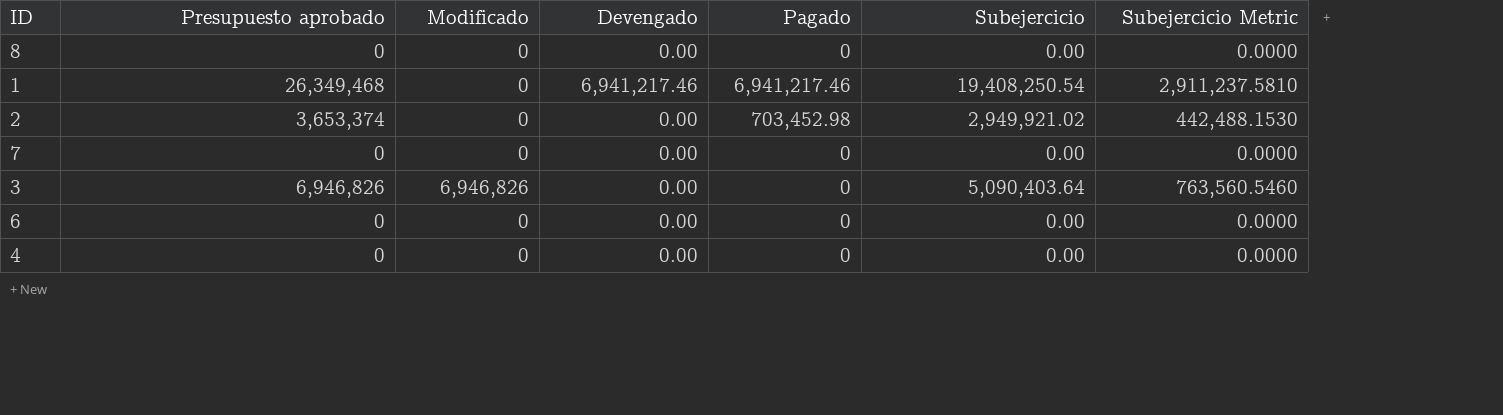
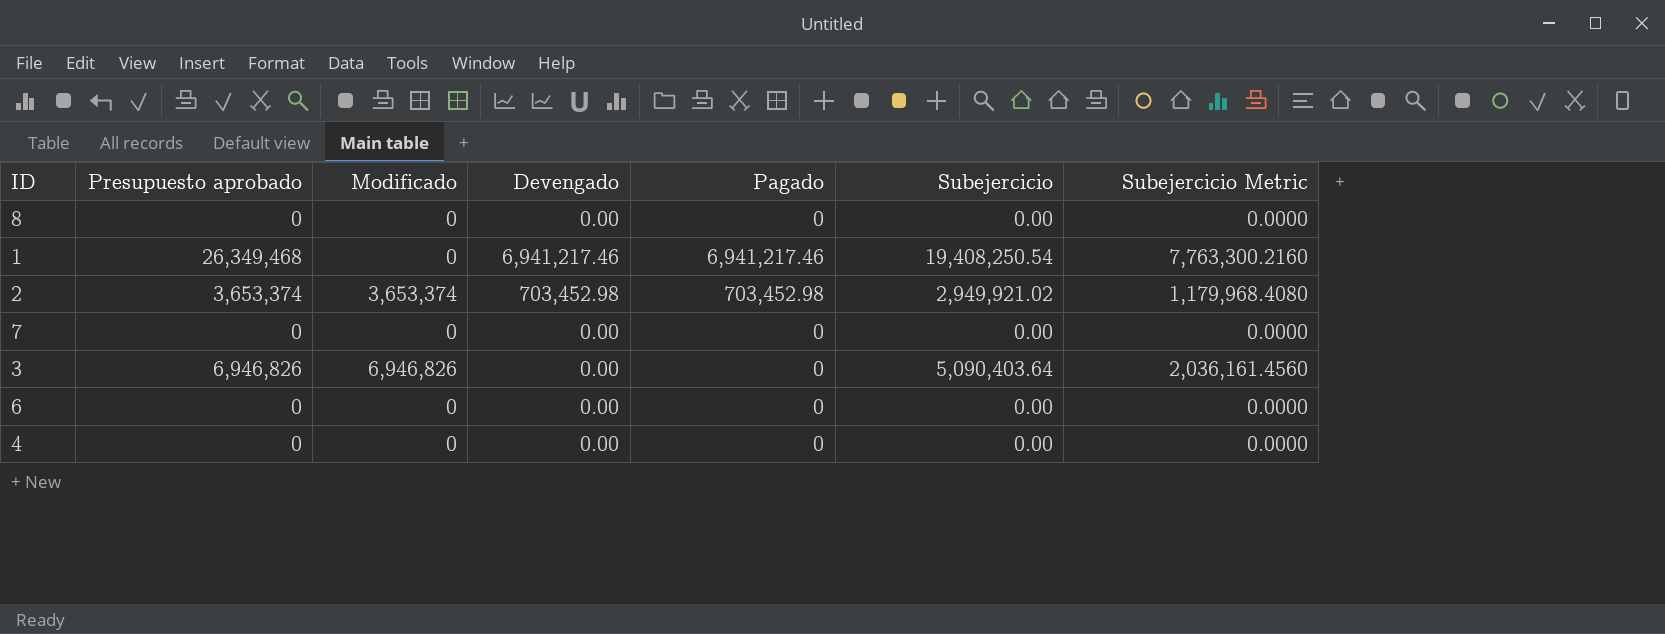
column Subejercicio Metric | formula: [Subejercicio] * 0.15 -> [Subejercicio] * 0.4
2 | Modificado: 0 -> 3,653,374
2 | Devengado: 0.00 -> 703,452.98

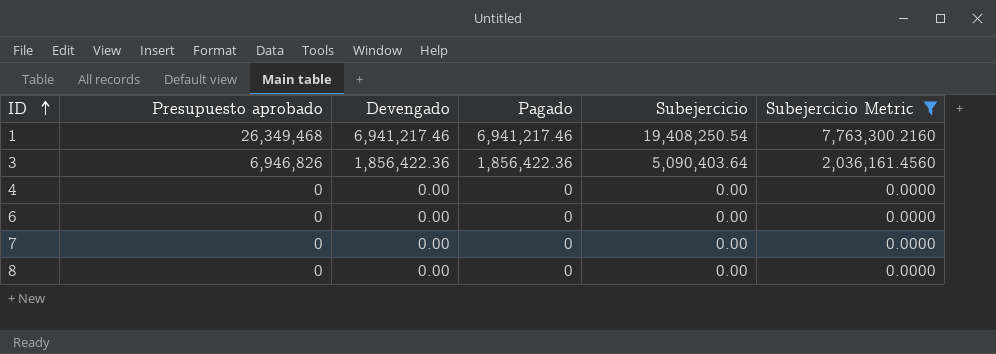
filter: none -> Subejercicio Metric != 1,179,968.4080
row order: none -> ID ascending
column Modificado | position: 3 -> none
3 | Devengado: 0.00 -> 1,856,422.36
3 | Pagado: 0 -> 1,856,422.36

